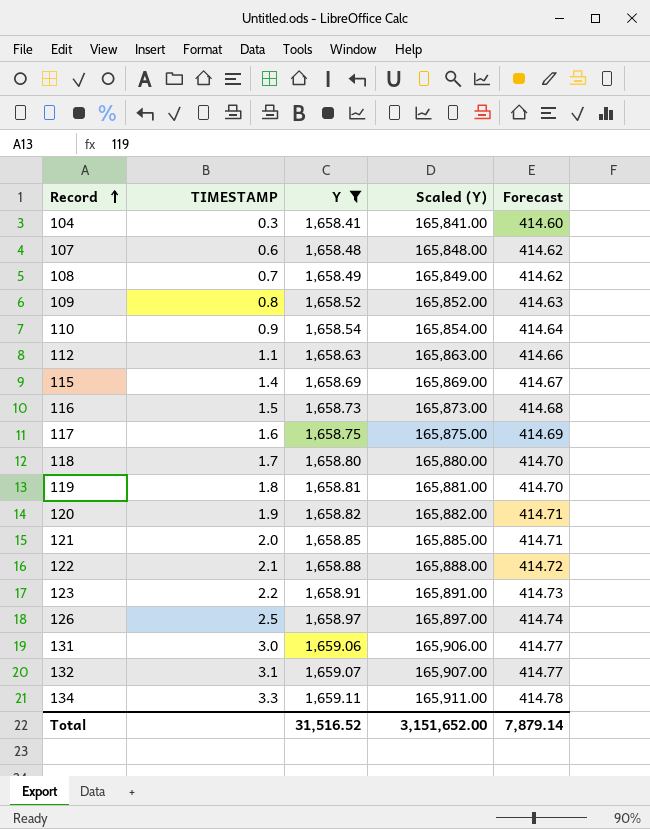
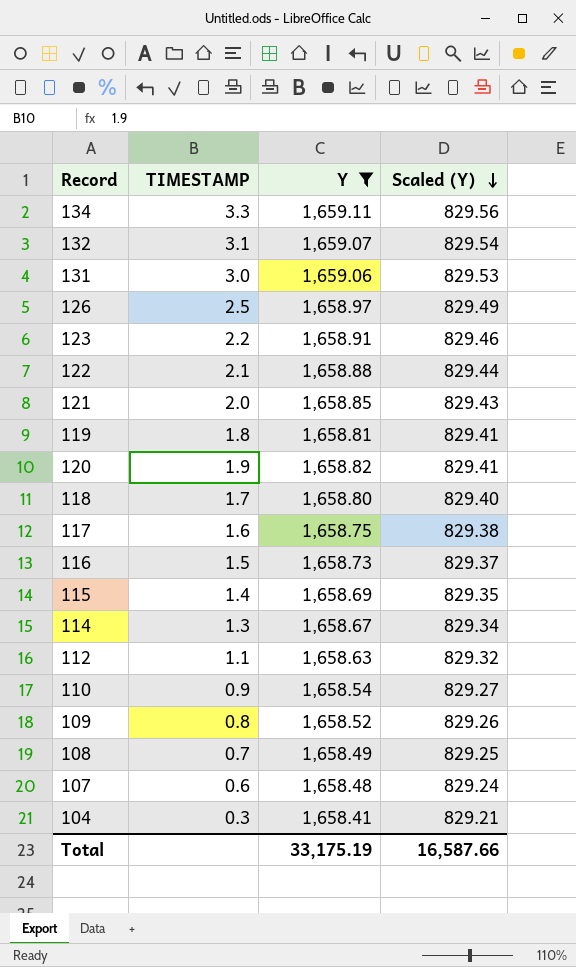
row order: Record ascending -> Scaled (Y) descending
column Forecast | formula: [Y] * 0.25 -> none
column Scaled (Y) | formula: [Y] * 100 -> [Y] * 0.5
row 114: none -> 1.3 | 1,658.67 | 829.34
Total | Y: 31,516.52 -> 33,175.19
Total | Scaled (Y): 3,151,652.00 -> 16,587.66

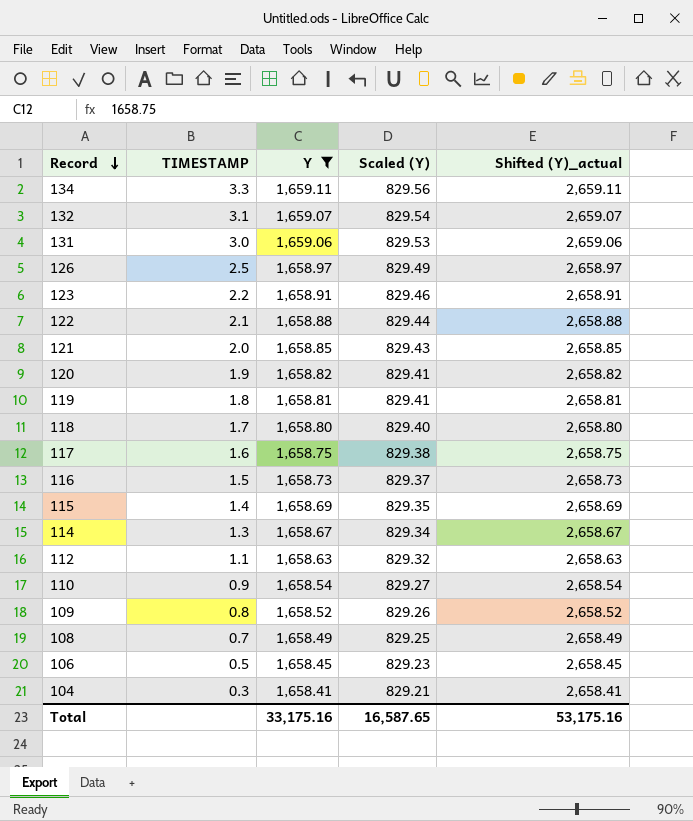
row order: Scaled (Y) descending -> Record descending
column Shifted (Y)_actual | formula: none -> [Y] + 1000
row 107: 0.6 | 1,658.48 | 829.24 -> none
row 106: none -> 0.5 | 1,658.45 | 829.23 | 2,658.45
Total | Y: 33,175.19 -> 33,175.16
Total | Scaled (Y): 16,587.66 -> 16,587.65

